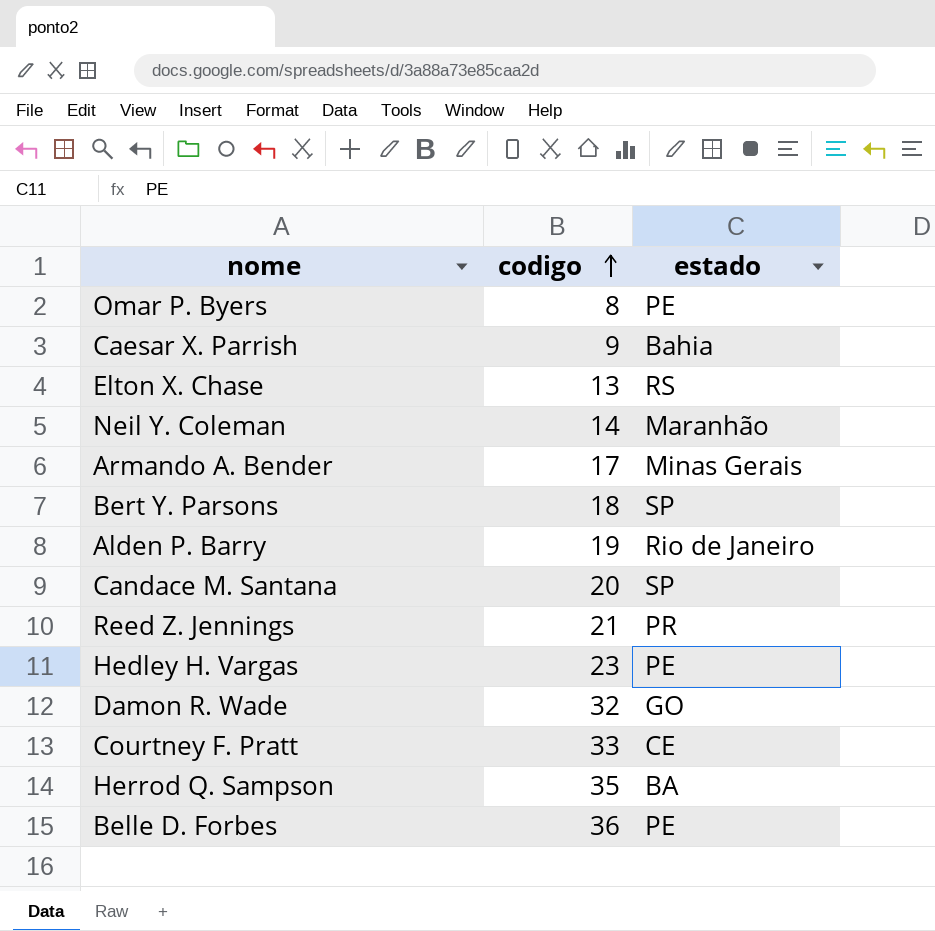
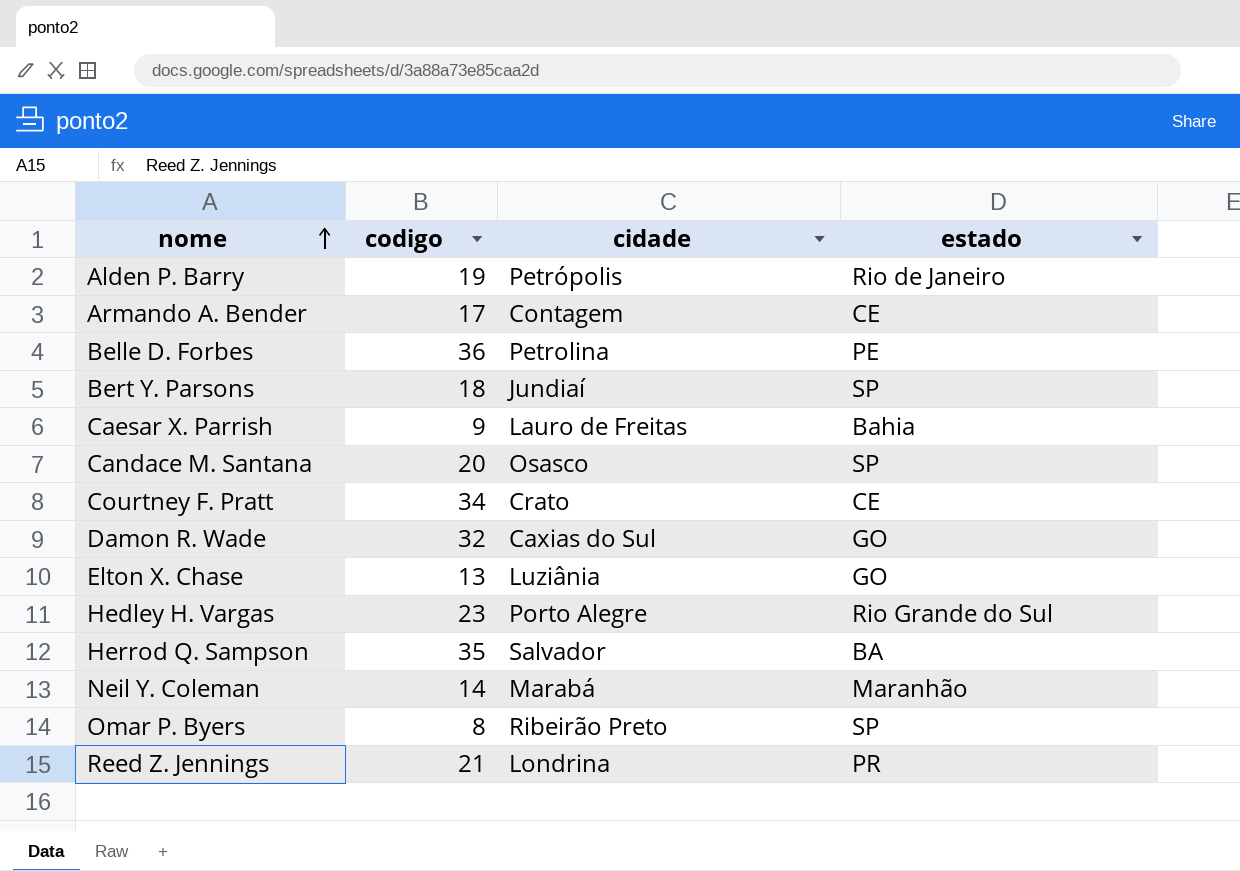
row order: codigo ascending -> nome ascending
column cidade | position: none -> 3
Armando A. Bender | estado: Minas Gerais -> CE
Courtney F. Pratt | codigo: 33 -> 34
Elton X. Chase | estado: RS -> GO
Hedley H. Vargas | estado: PE -> Rio Grande do Sul
Omar P. Byers | estado: PE -> SP

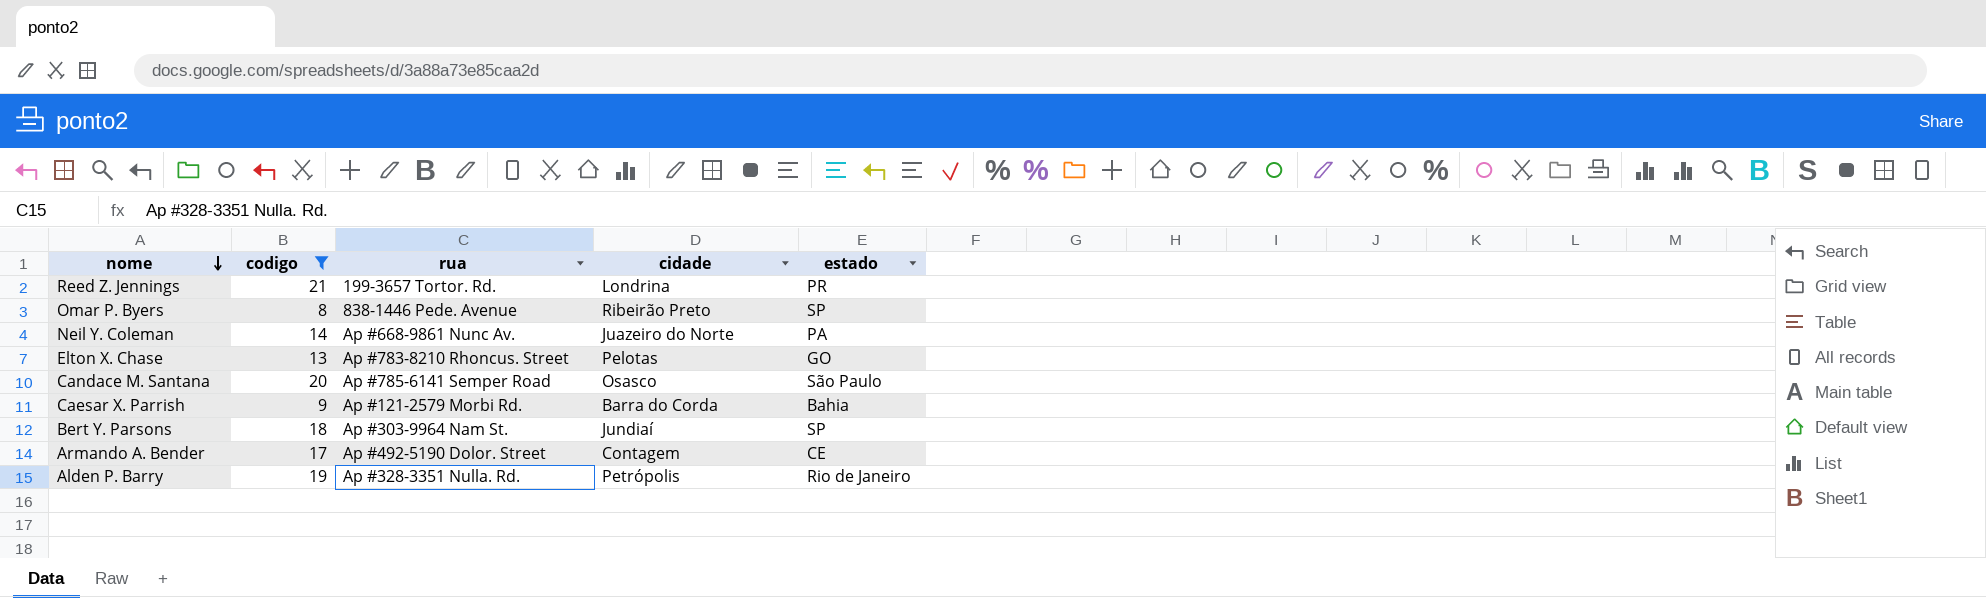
filter: none -> codigo <= 21
row order: nome ascending -> nome descending
column rua | position: none -> 3
Neil Y. Coleman | cidade: Marabá -> Juazeiro do Norte
Neil Y. Coleman | estado: Maranhão -> PA
Elton X. Chase | cidade: Luziânia -> Pelotas
Candace M. Santana | estado: SP -> São Paulo
Caesar X. Parrish | cidade: Lauro de Freitas -> Barra do Corda

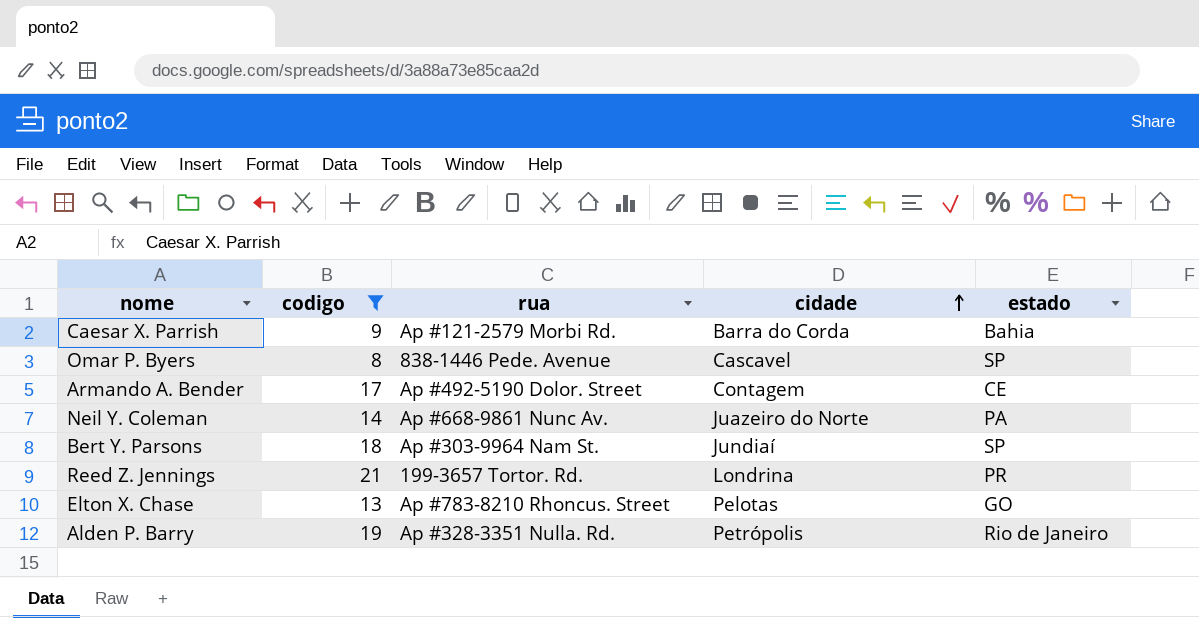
row order: nome descending -> cidade ascending
row Candace M. Santana: 20 | Ap #785-6141 Semper Road | Osasco | São Paulo -> none
Omar P. Byers | cidade: Ribeirão Preto -> Cascavel

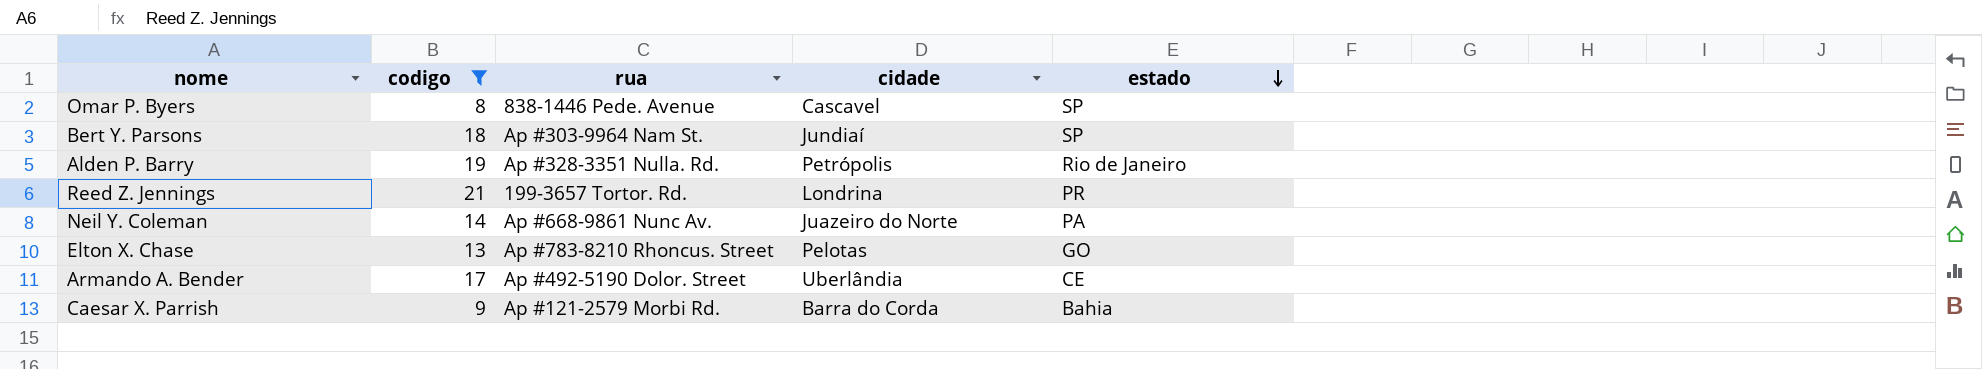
row order: cidade ascending -> estado descending
Armando A. Bender | cidade: Contagem -> Uberlândia

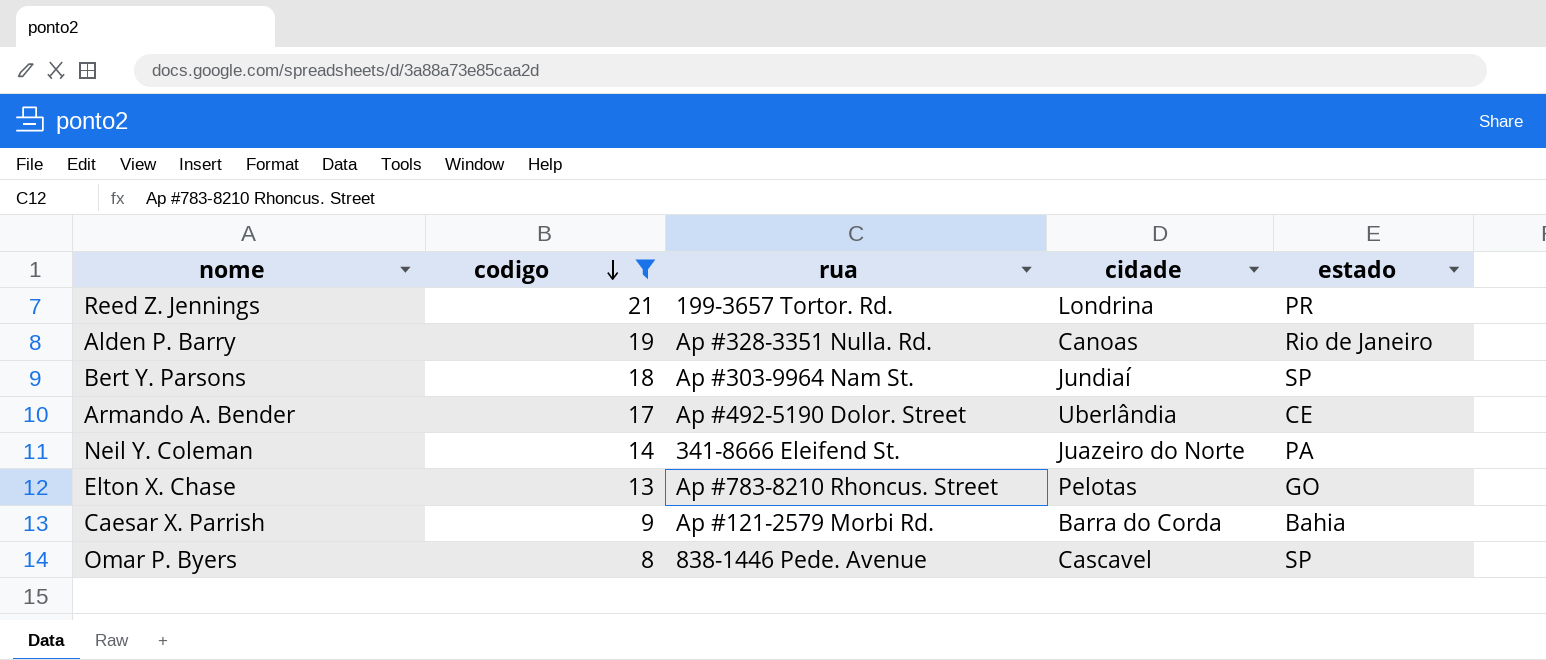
row order: estado descending -> codigo descending
Alden P. Barry | cidade: Petrópolis -> Canoas
Neil Y. Coleman | rua: Ap #668-9861 Nunc Av. -> 341-8666 Eleifend St.

